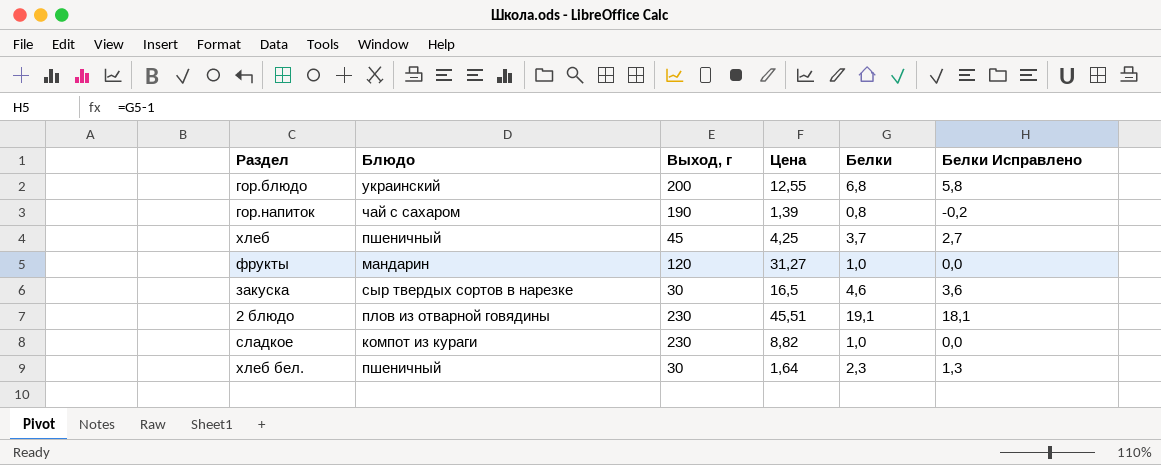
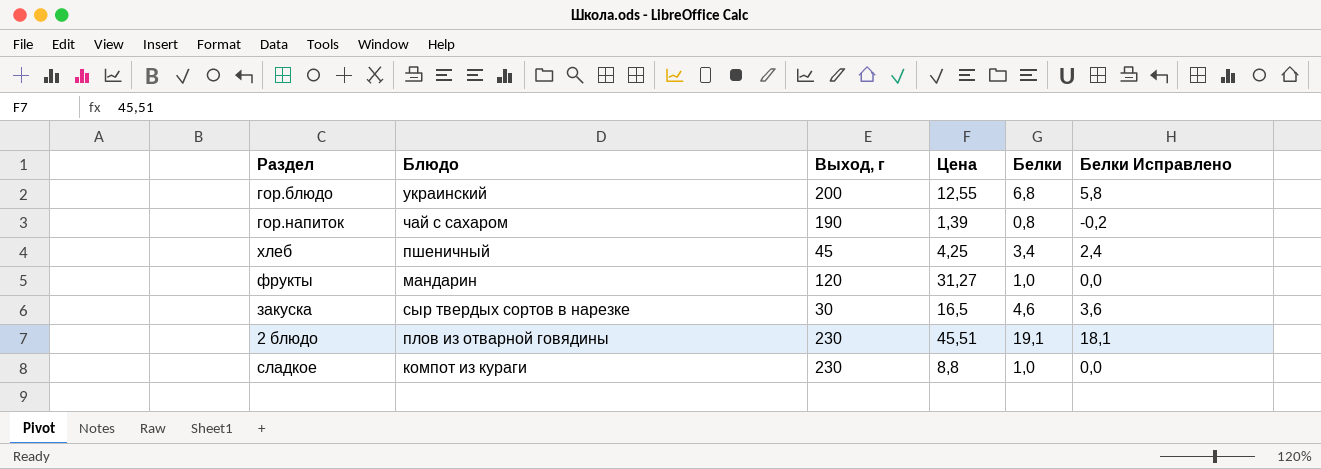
row хлеб бел.: пшеничный | 30 | 1,64 | 2,3 | 1,3 -> none
хлеб | Белки: 3,7 -> 3,4
хлеб | Белки Исправлено: 2,7 -> 2,4
сладкое | Цена: 8,82 -> 8,8

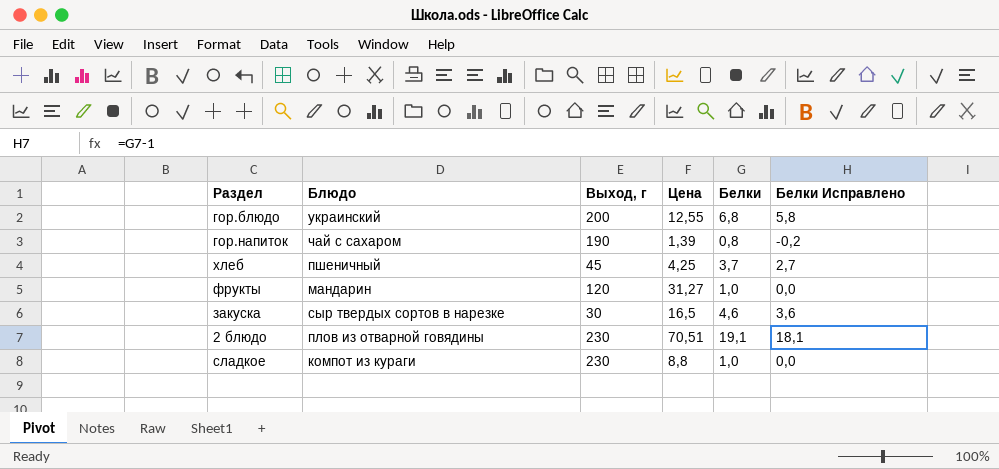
хлеб | Белки: 3,4 -> 3,7
хлеб | Белки Исправлено: 2,4 -> 2,7
2 блюдо | Цена: 45,51 -> 70,51

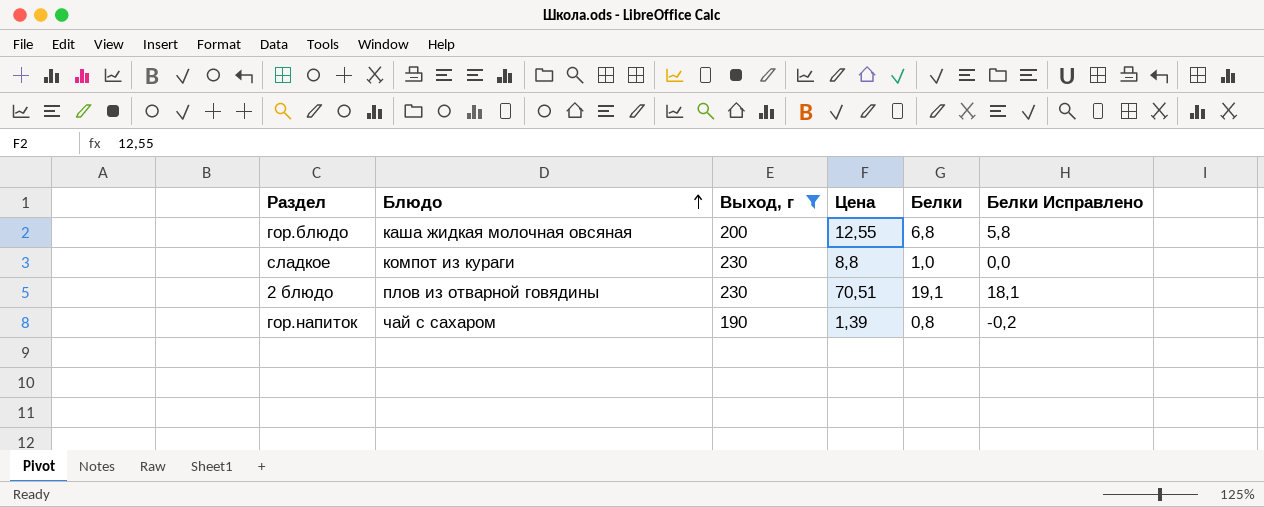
filter: none -> Выход, г >= 190
row order: none -> Блюдо ascending
гор.блюдо | Блюдо: украинский -> каша жидкая молочная овсяная

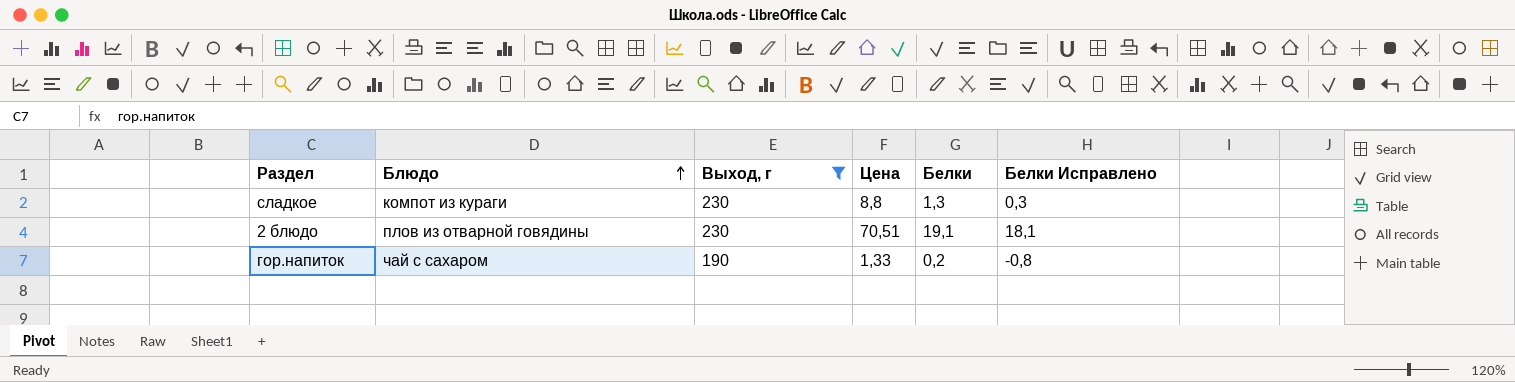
row гор.блюдо: каша жидкая молочная овсяная | 200 | 12,55 | 6,8 | 5,8 -> none
сладкое | Белки: 1,0 -> 1,3
сладкое | Белки Исправлено: 0,0 -> 0,3
гор.напиток | Цена: 1,39 -> 1,33
гор.напиток | Белки: 0,8 -> 0,2
гор.напиток | Белки Исправлено: -0,2 -> -0,8

